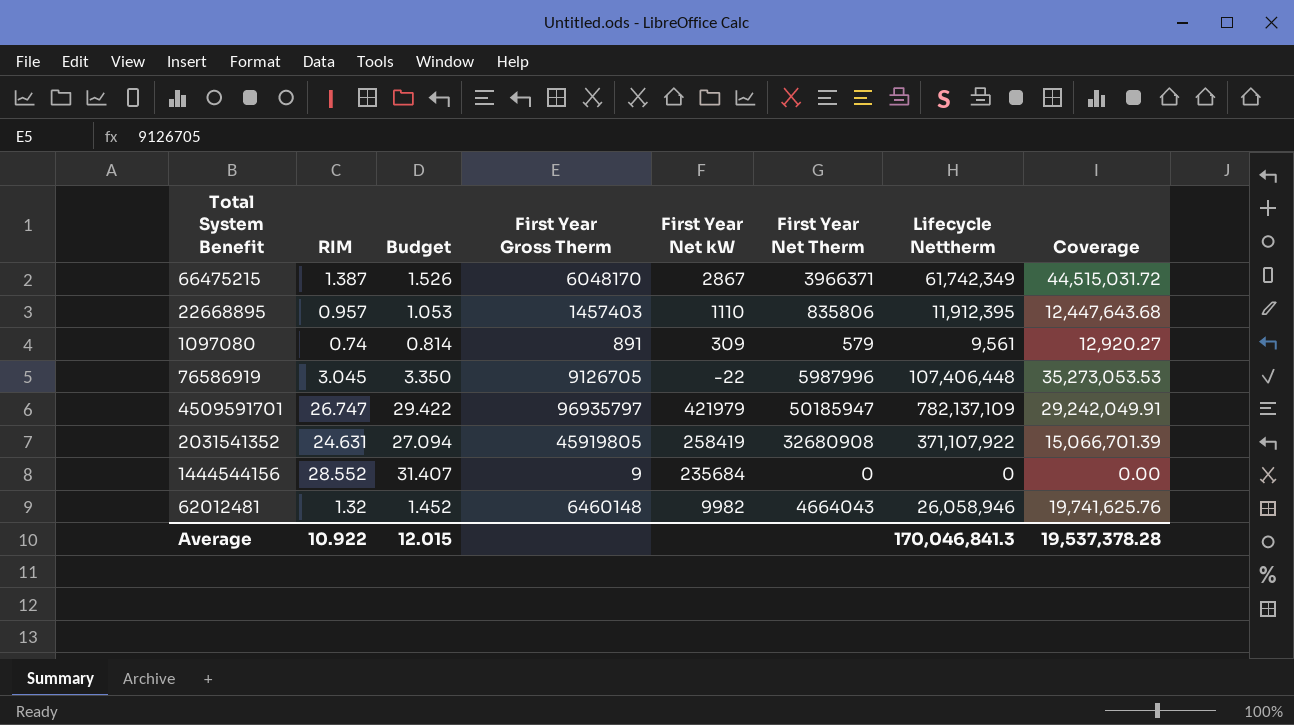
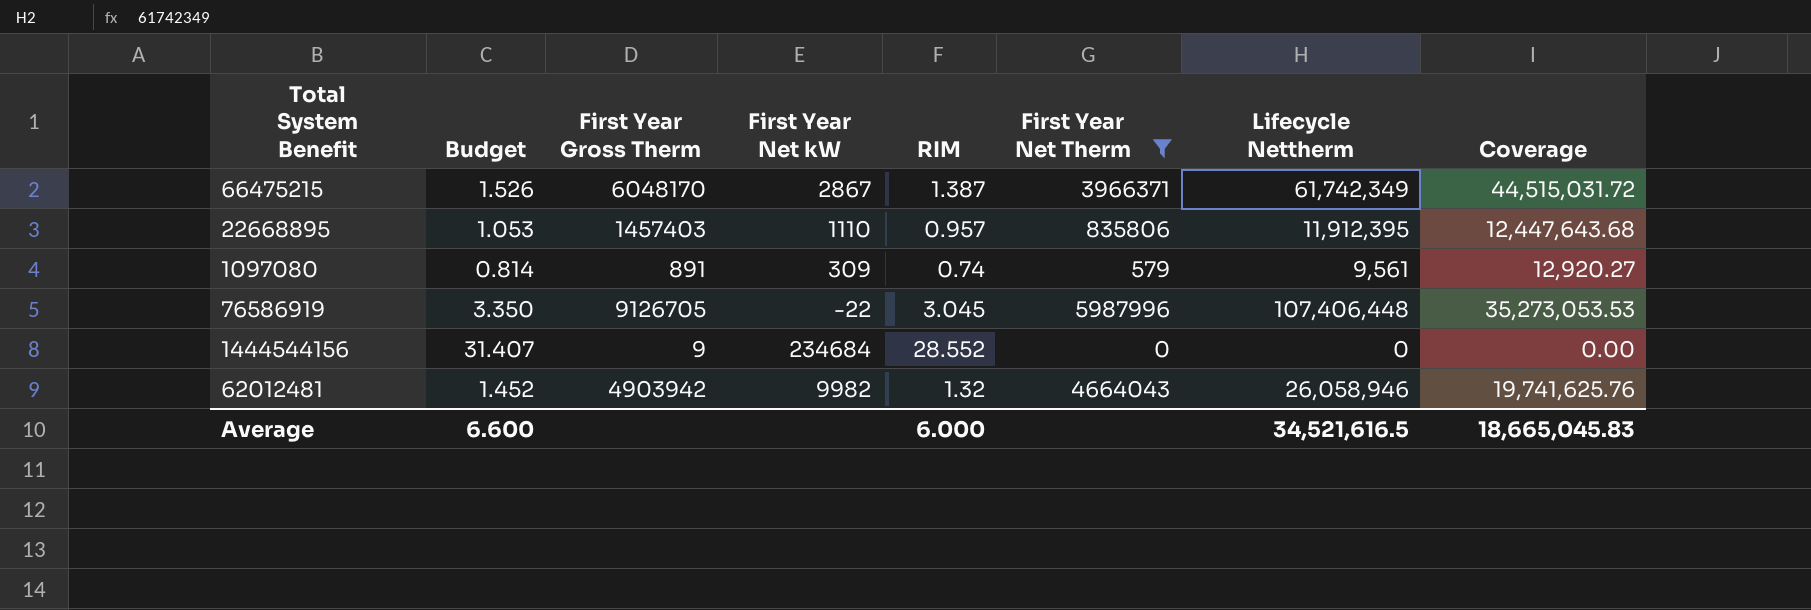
filter: none -> First Year Net Therm <= 5987996
column RIM | position: 2 -> 5
1444544156 | First Year Net kW: 235684 -> 234684
62012481 | First Year Gross Therm: 6460148 -> 4903942
Average | Budget: 12.015 -> 6.600
Average | RIM: 10.922 -> 6.000
Average | Lifecycle Nettherm: 170,046,841.3 -> 34,521,616.5
Average | Coverage: 19,537,378.28 -> 18,665,045.83

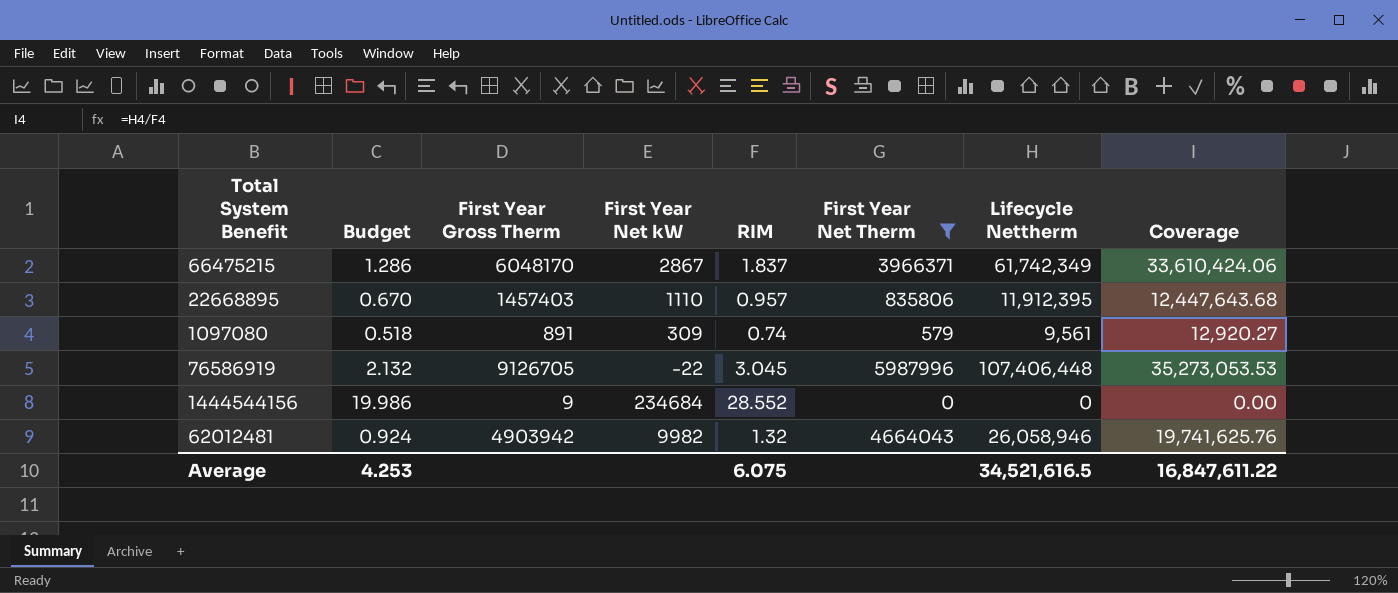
column Budget | formula: [RIM] * 1.1 -> [RIM] * 0.7
66475215 | RIM: 1.387 -> 1.837
66475215 | Coverage: 44,515,031.72 -> 33,610,424.06
Average | Budget: 6.600 -> 4.253
Average | RIM: 6.000 -> 6.075
Average | Coverage: 18,665,045.83 -> 16,847,611.22

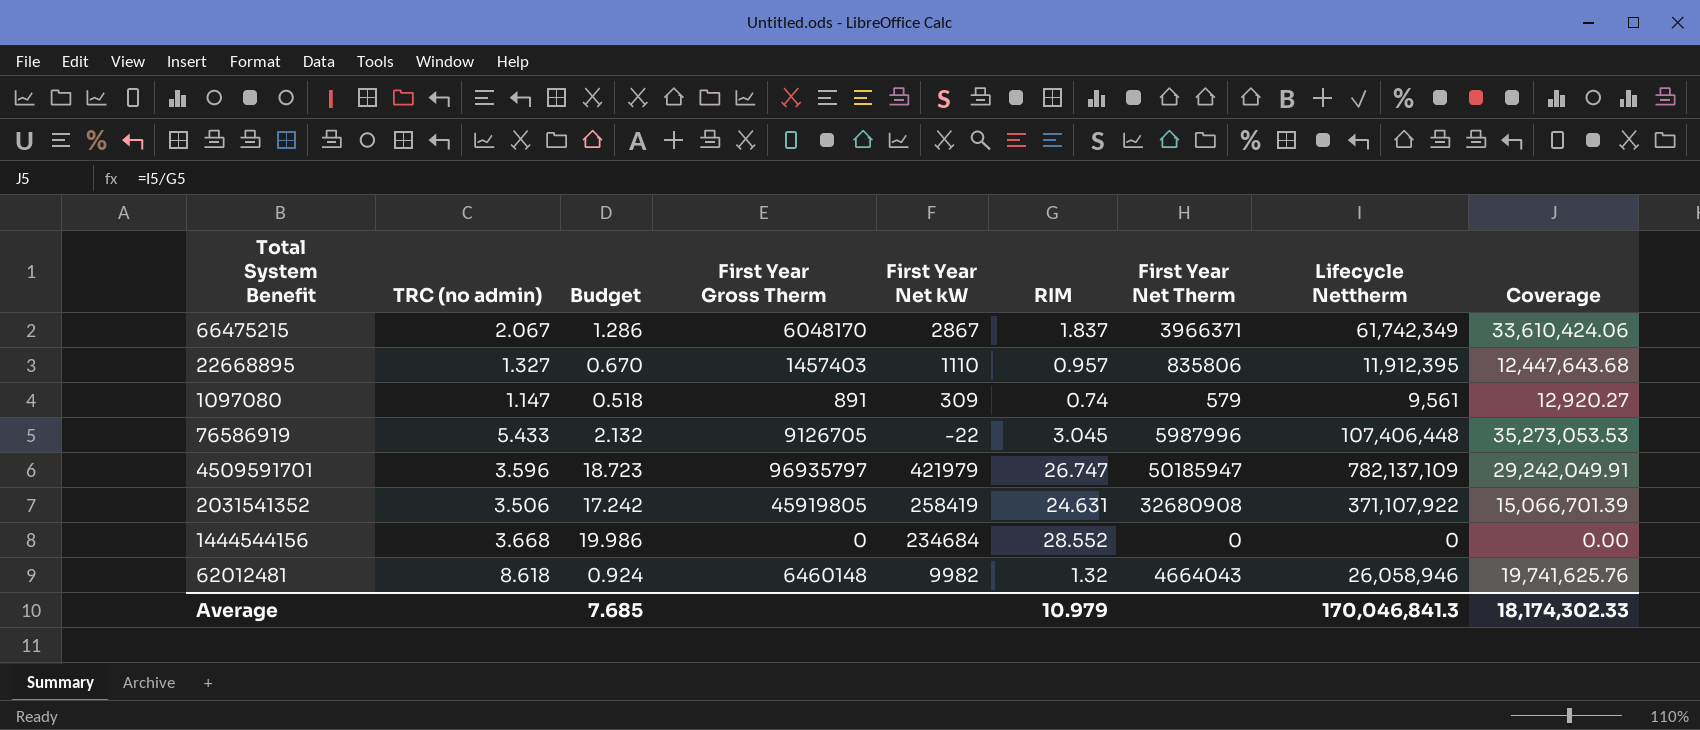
filter: First Year Net Therm <= 5987996 -> none
column TRC (no admin) | position: none -> 2
1444544156 | First Year Gross Therm: 9 -> 0
62012481 | First Year Gross Therm: 4903942 -> 6460148
Average | Budget: 4.253 -> 7.685
Average | RIM: 6.075 -> 10.979
Average | Lifecycle Nettherm: 34,521,616.5 -> 170,046,841.3
Average | Coverage: 16,847,611.22 -> 18,174,302.33

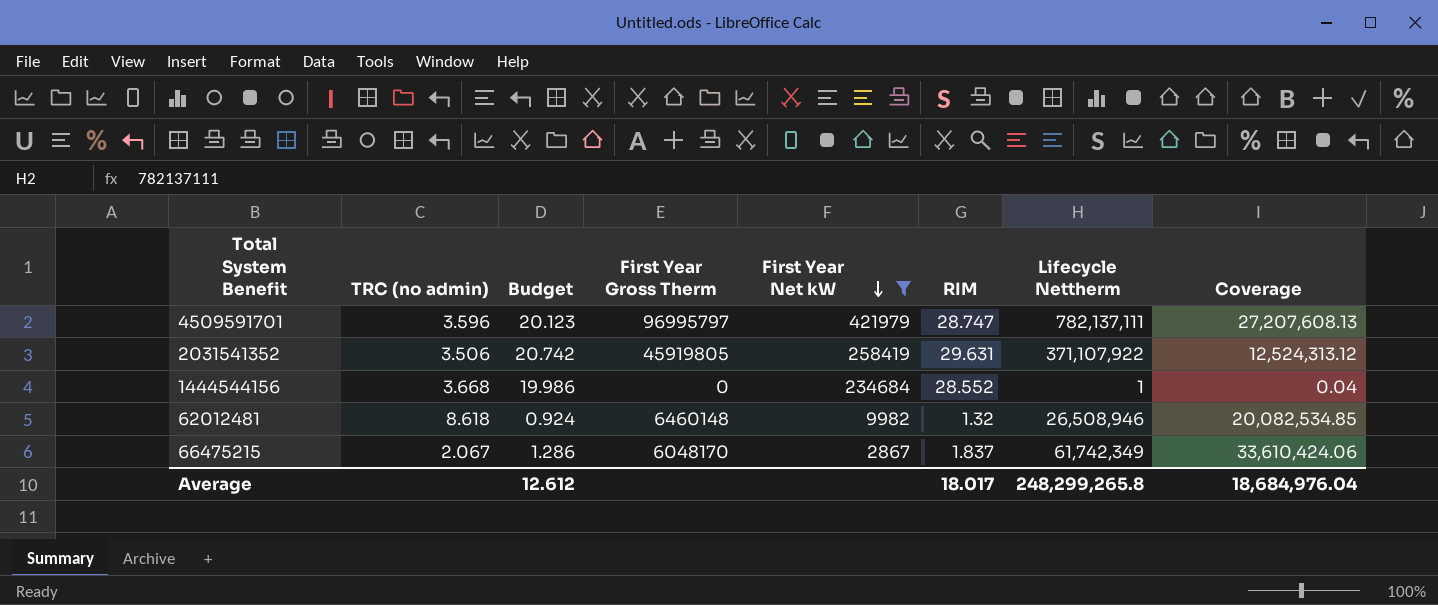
filter: none -> First Year Net kW >= 2867
row order: none -> First Year Net kW descending
column First Year Net Therm | position: 7 -> none
4509591701 | Budget: 18.723 -> 20.123
4509591701 | First Year Gross Therm: 96935797 -> 96995797
4509591701 | RIM: 26.747 -> 28.747
4509591701 | Lifecycle Nettherm: 782,137,109 -> 782,137,111
4509591701 | Coverage: 29,242,049.91 -> 27,207,608.13
2031541352 | Budget: 17.242 -> 20.742
2031541352 | RIM: 24.631 -> 29.631
2031541352 | Coverage: 15,066,701.39 -> 12,524,313.12
1444544156 | Lifecycle Nettherm: 0 -> 1
1444544156 | Coverage: 0.00 -> 0.04
62012481 | Lifecycle Nettherm: 26,058,946 -> 26,508,946
62012481 | Coverage: 19,741,625.76 -> 20,082,534.85
Average | Budget: 7.685 -> 12.612
Average | RIM: 10.979 -> 18.017
Average | Lifecycle Nettherm: 170,046,841.3 -> 248,299,265.8
Average | Coverage: 18,174,302.33 -> 18,684,976.04

